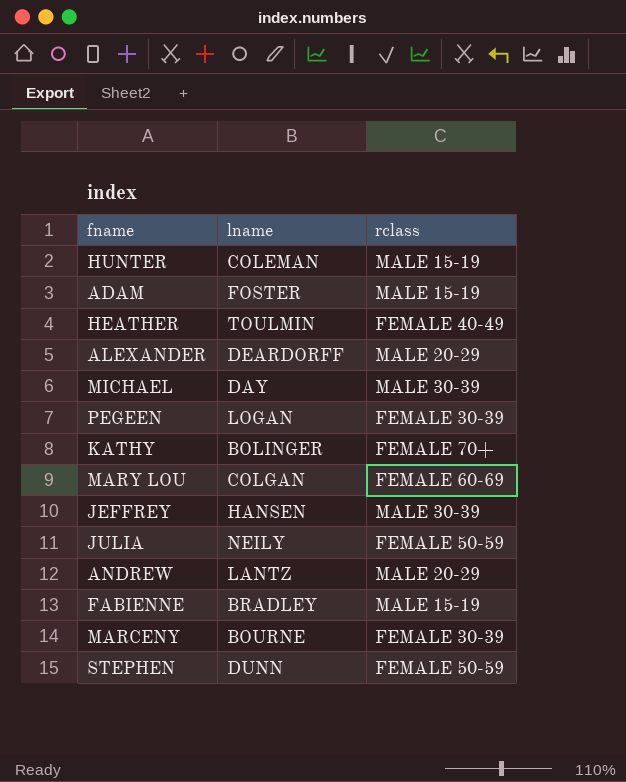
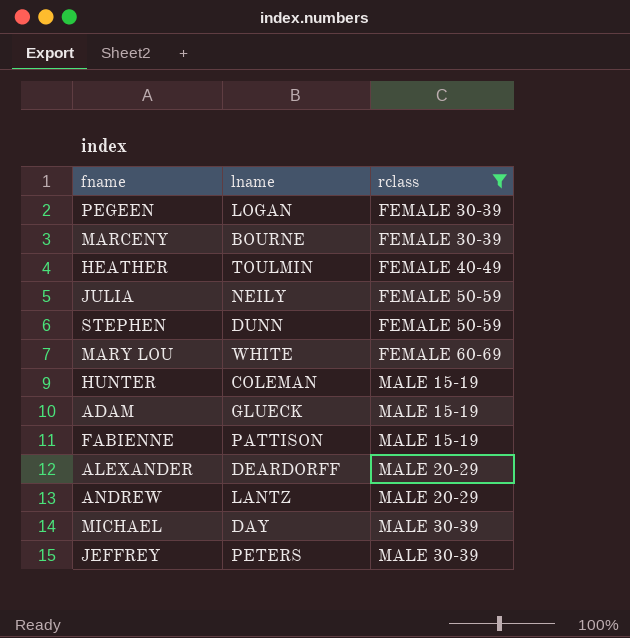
filter: none -> rclass != FEMALE 70+
row order: none -> rclass ascending
MARY LOU | lname: COLGAN -> WHITE
ADAM | lname: FOSTER -> GLUECK
FABIENNE | lname: BRADLEY -> PATTISON
JEFFREY | lname: HANSEN -> PETERS

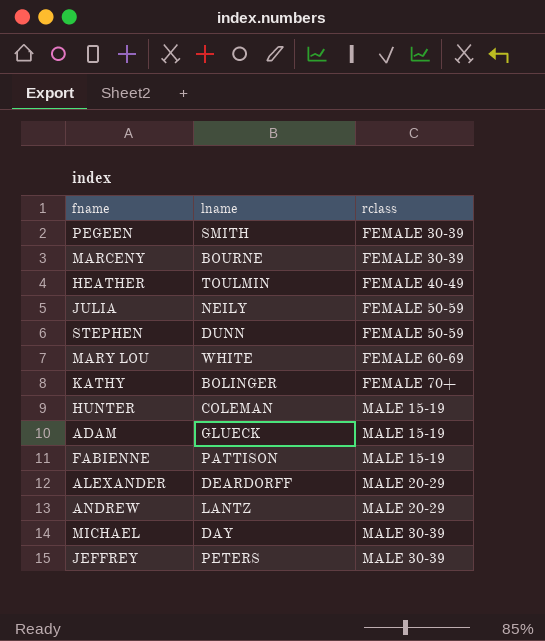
filter: rclass != FEMALE 70+ -> none
PEGEEN | lname: LOGAN -> SMITH

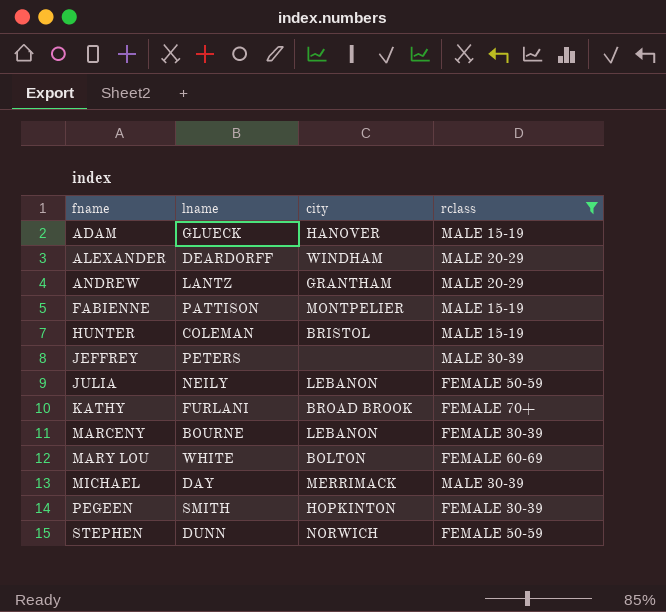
filter: none -> rclass != FEMALE 40-49
row order: rclass ascending -> fname ascending
column city | position: none -> 3
KATHY | lname: BOLINGER -> FURLANI

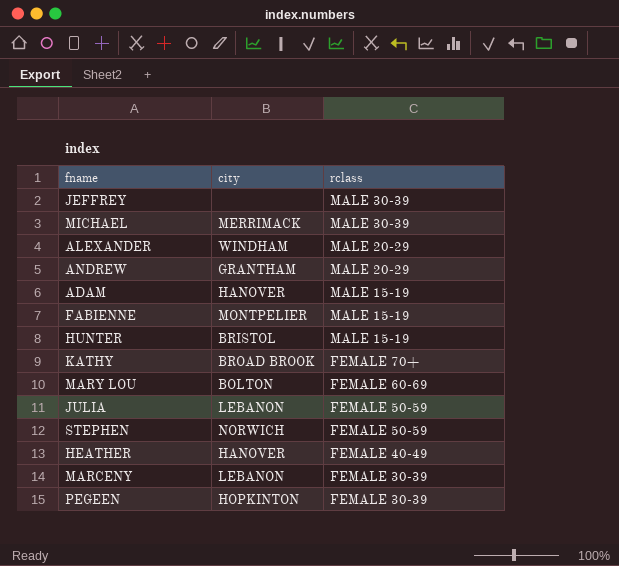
filter: rclass != FEMALE 40-49 -> none
row order: fname ascending -> rclass descending
column lname | position: 2 -> none

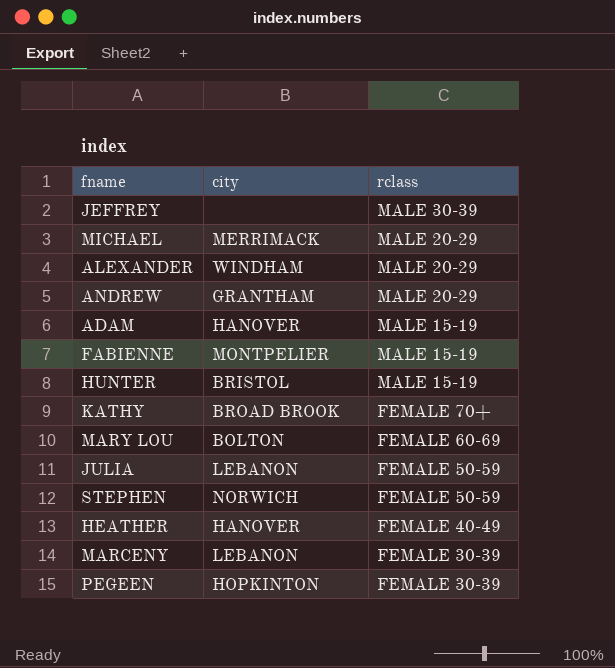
MICHAEL | rclass: MALE 30-39 -> MALE 20-29

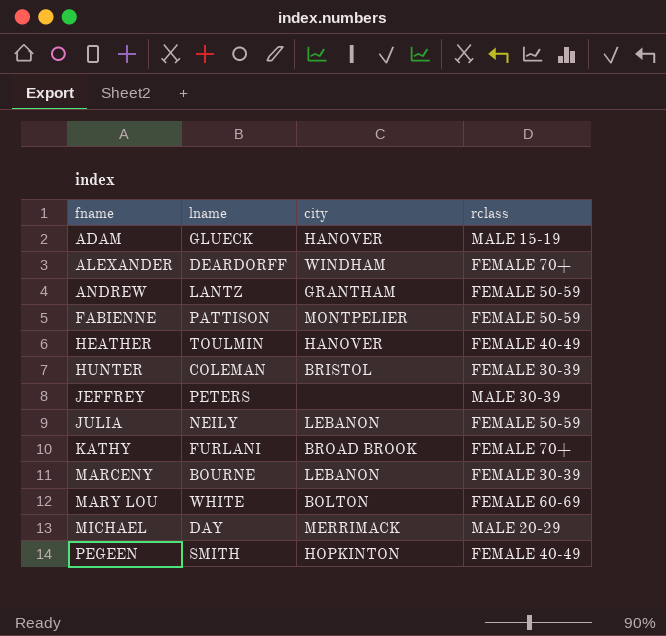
row order: rclass descending -> fname ascending
column lname | position: none -> 2
row STEPHEN: NORWICH | FEMALE 50-59 -> none
ALEXANDER | rclass: MALE 20-29 -> FEMALE 70+
ANDREW | rclass: MALE 20-29 -> FEMALE 50-59
FABIENNE | rclass: MALE 15-19 -> FEMALE 50-59
HUNTER | rclass: MALE 15-19 -> FEMALE 30-39
PEGEEN | rclass: FEMALE 30-39 -> FEMALE 40-49

